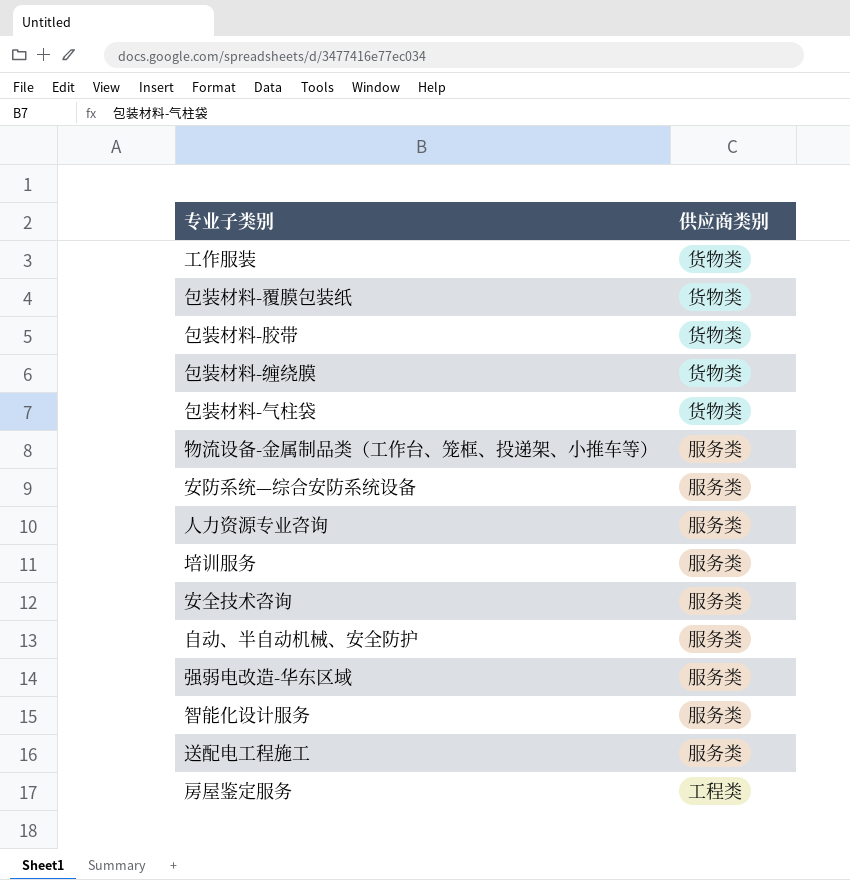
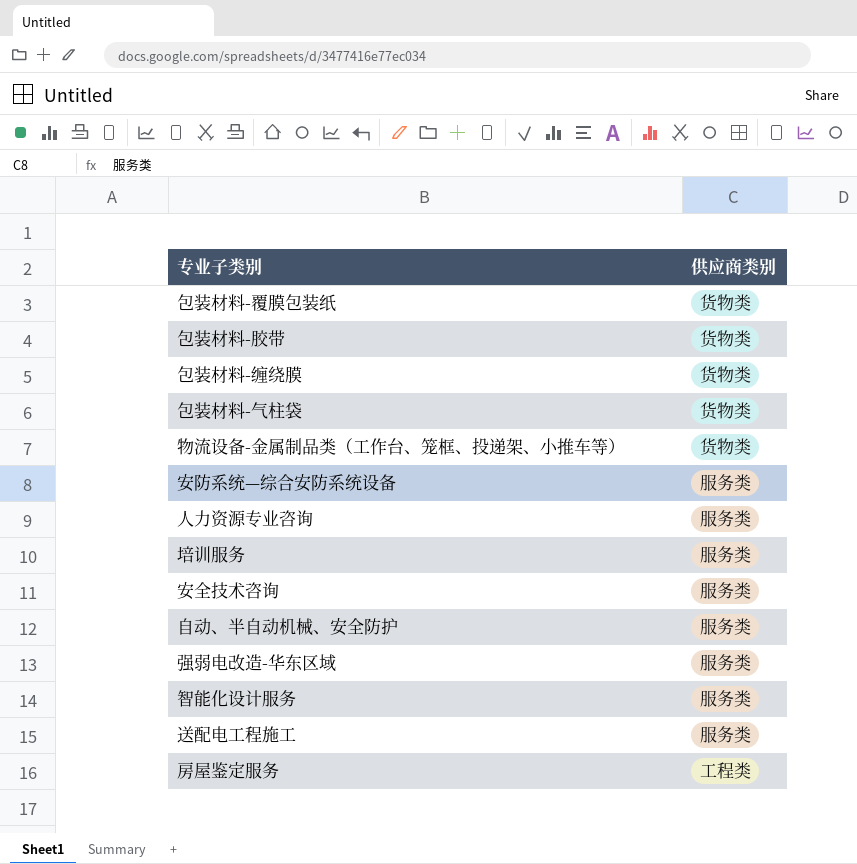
row 工作服装: 货物类 -> none
物流设备-金属制品类（工作台、笼框、投递架、小推车等） | 供应商类别: 服务类 -> 货物类

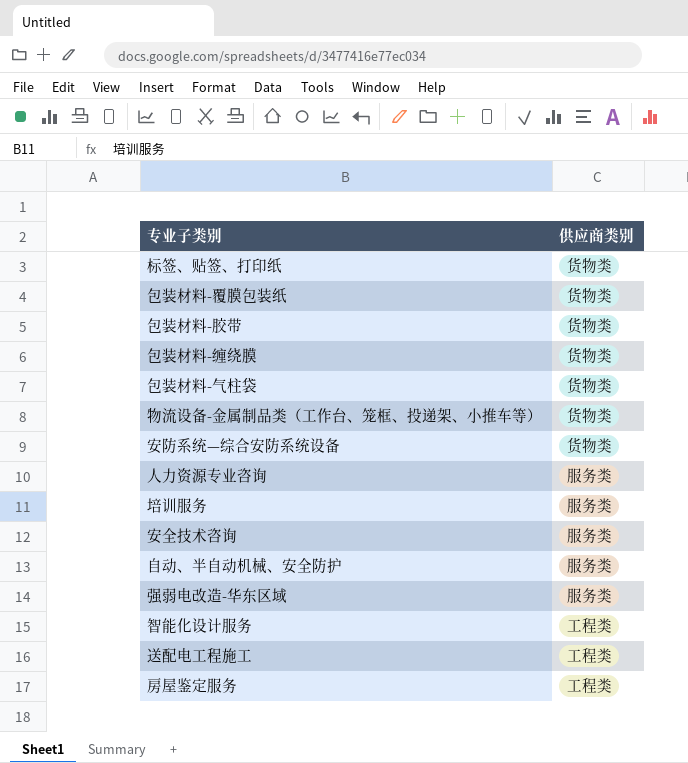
row 标签、贴签、打印纸: none -> 货物类
安防系统—综合安防系统设备 | 供应商类别: 服务类 -> 货物类
智能化设计服务 | 供应商类别: 服务类 -> 工程类
送配电工程施工 | 供应商类别: 服务类 -> 工程类

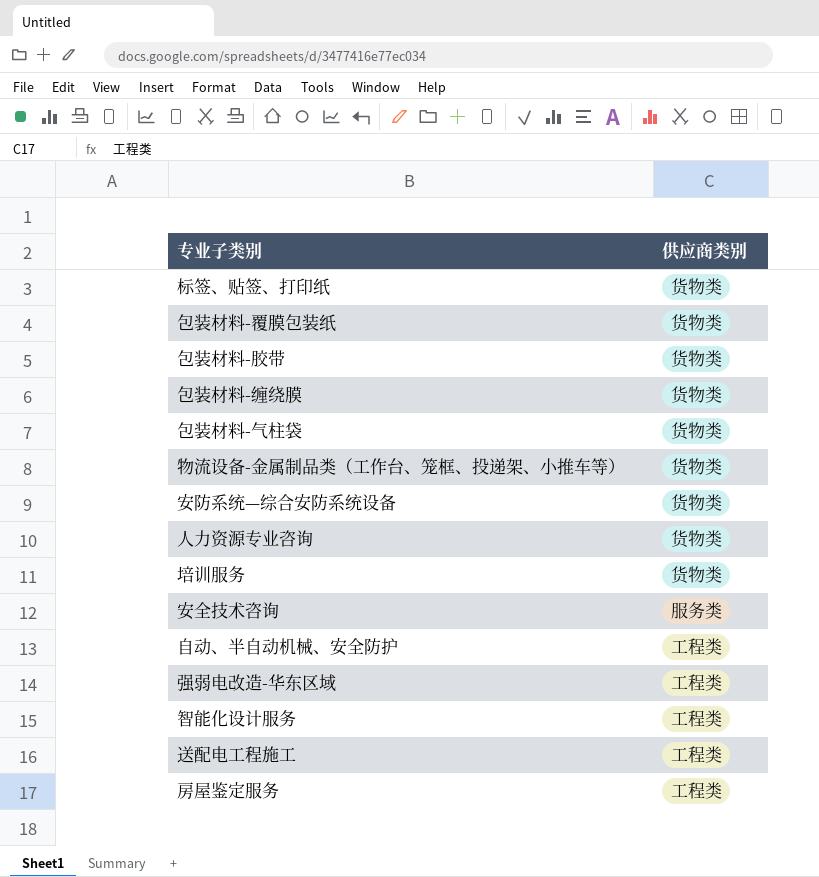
人力资源专业咨询 | 供应商类别: 服务类 -> 货物类
培训服务 | 供应商类别: 服务类 -> 货物类
自动、半自动机械、安全防护 | 供应商类别: 服务类 -> 工程类
强弱电改造-华东区域 | 供应商类别: 服务类 -> 工程类

